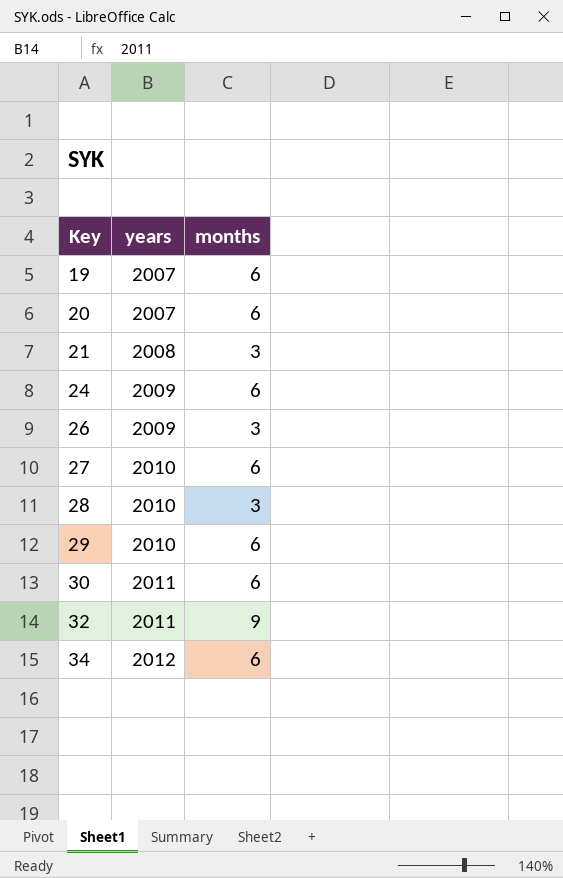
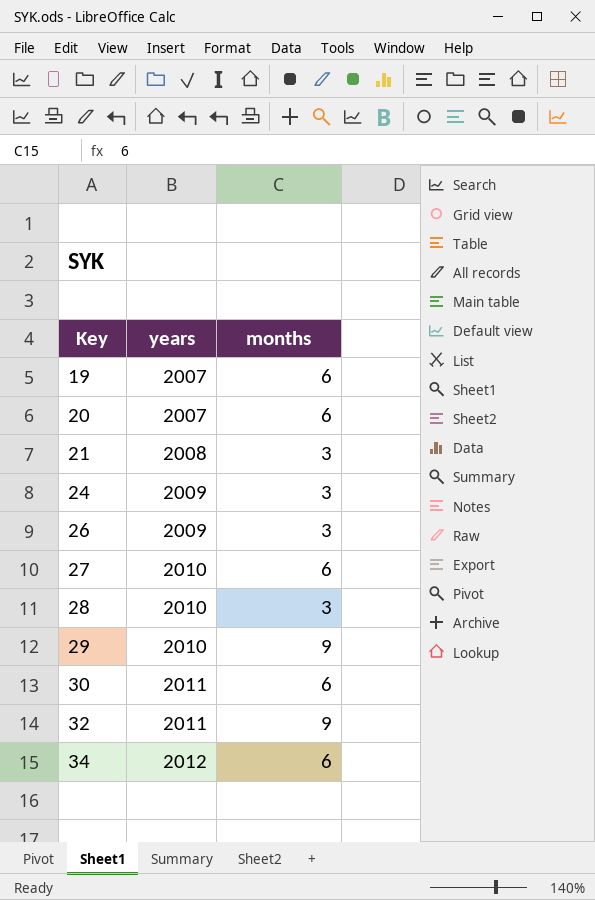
24 | months: 6 -> 3
29 | months: 6 -> 9

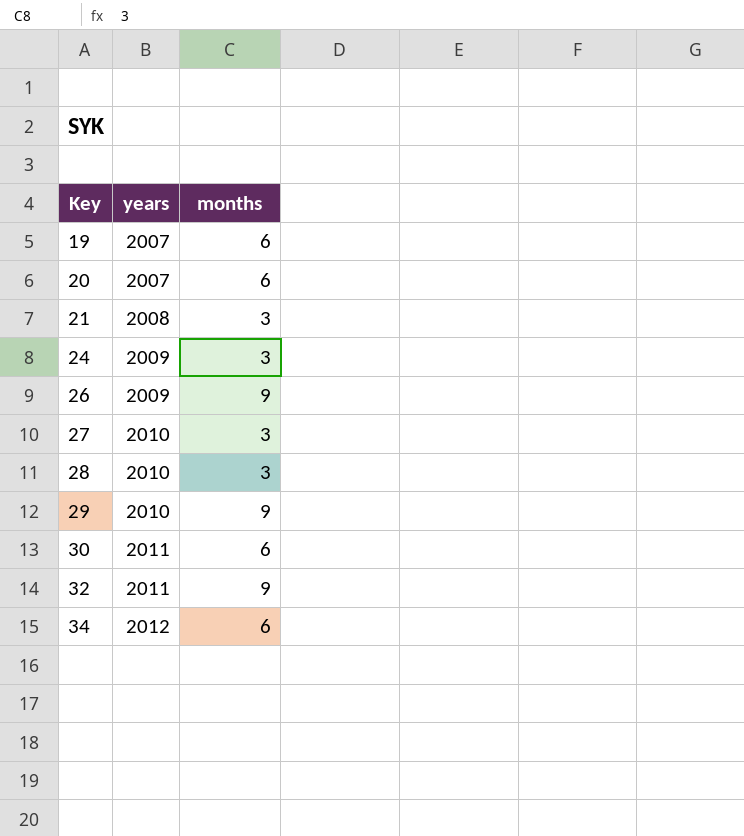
26 | months: 3 -> 9
27 | months: 6 -> 3

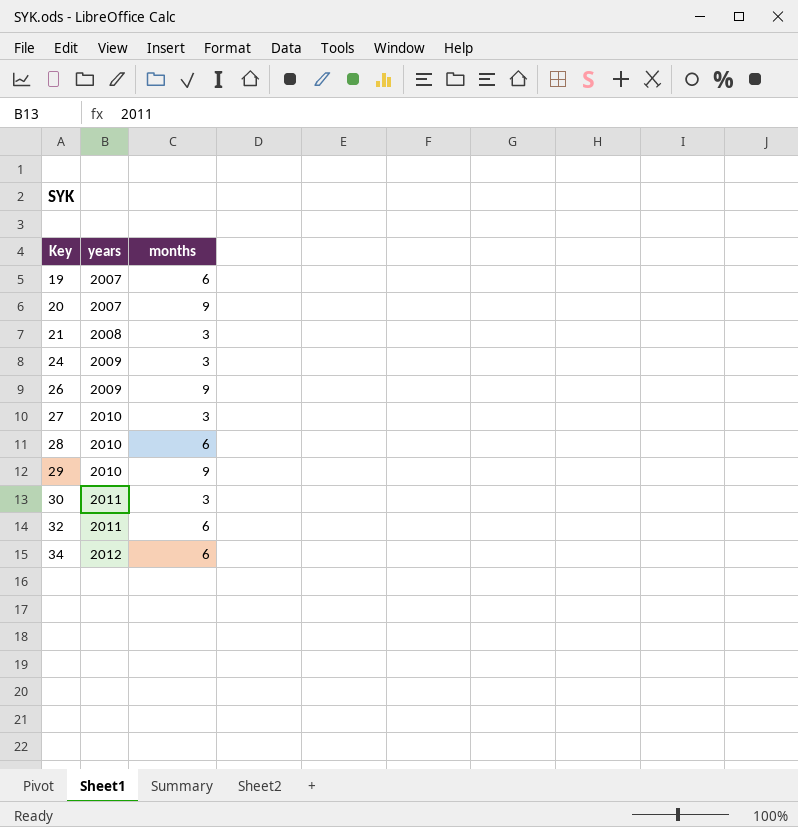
20 | months: 6 -> 9
28 | months: 3 -> 6
30 | months: 6 -> 3
32 | months: 9 -> 6

